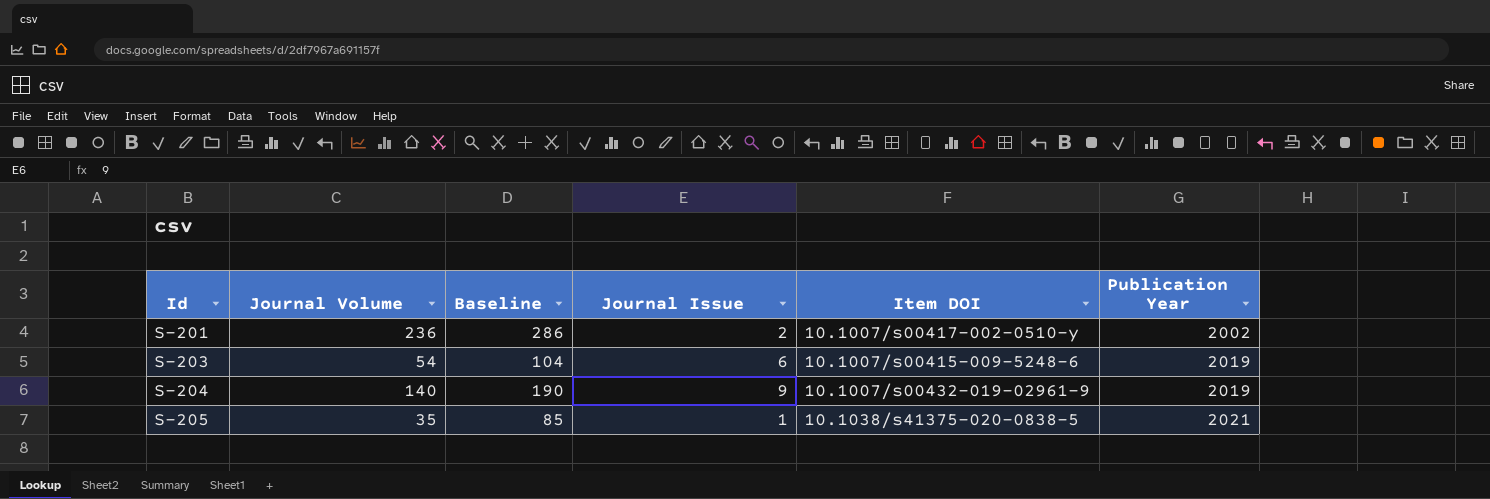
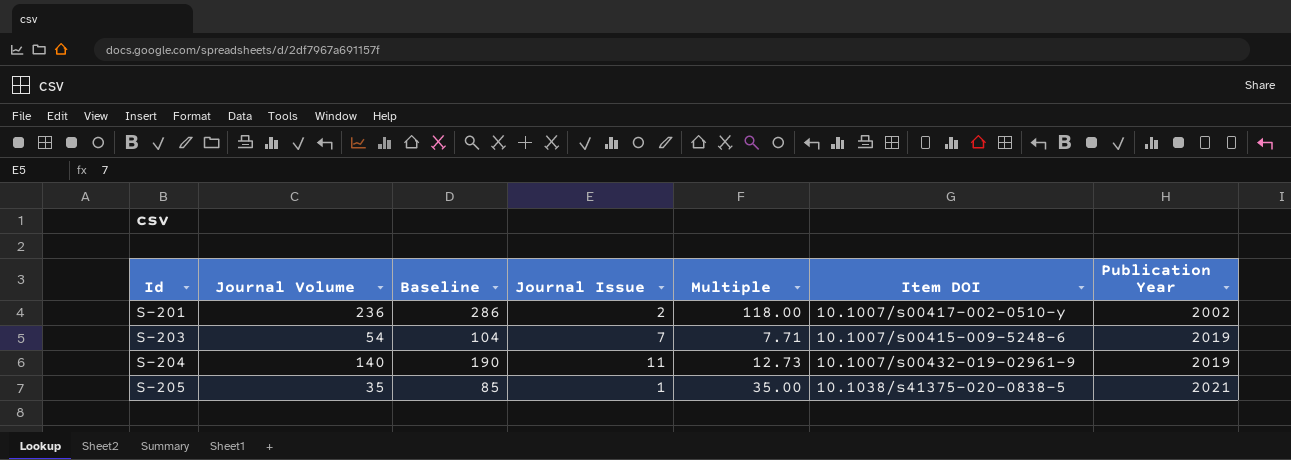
column Multiple | formula: none -> [Journal Volume] / [Journal Issue]
S-203 | Journal Issue: 6 -> 7
S-204 | Journal Issue: 9 -> 11

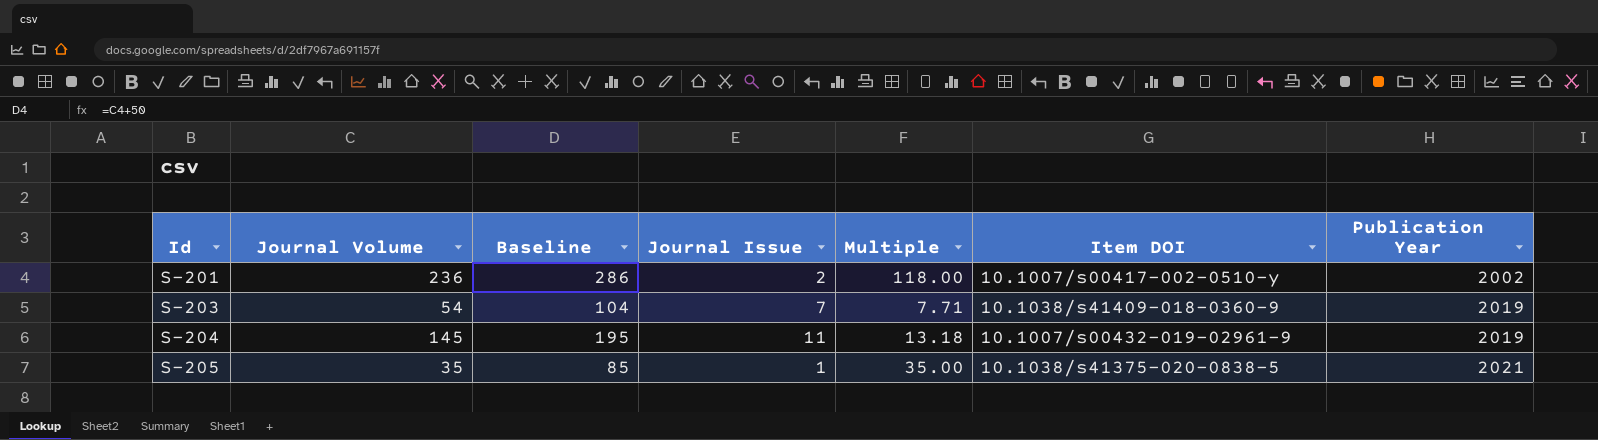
S-203 | Item DOI: 10.1007/s00415-009-5248-6 -> 10.1038/s41409-018-0360-9
S-204 | Journal Volume: 140 -> 145
S-204 | Baseline: 190 -> 195
S-204 | Multiple: 12.73 -> 13.18

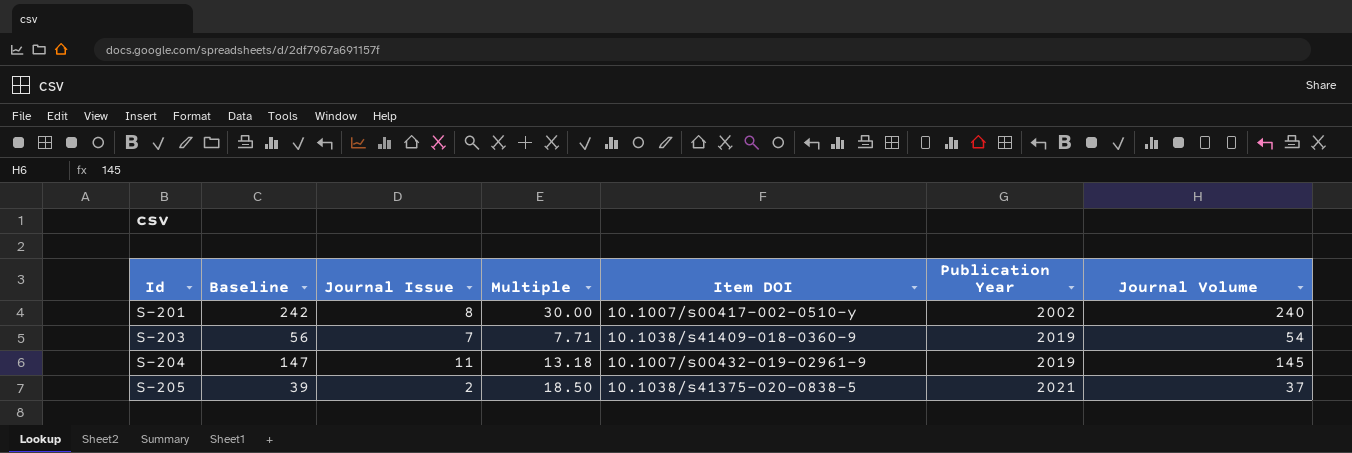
column Baseline | formula: [Journal Volume] + 50 -> [Journal Volume] + 2
column Journal Volume | position: 2 -> 7
S-201 | Journal Issue: 2 -> 8
S-201 | Multiple: 118.00 -> 30.00
S-201 | Journal Volume: 236 -> 240
S-205 | Journal Issue: 1 -> 2
S-205 | Multiple: 35.00 -> 18.50
S-205 | Journal Volume: 35 -> 37

